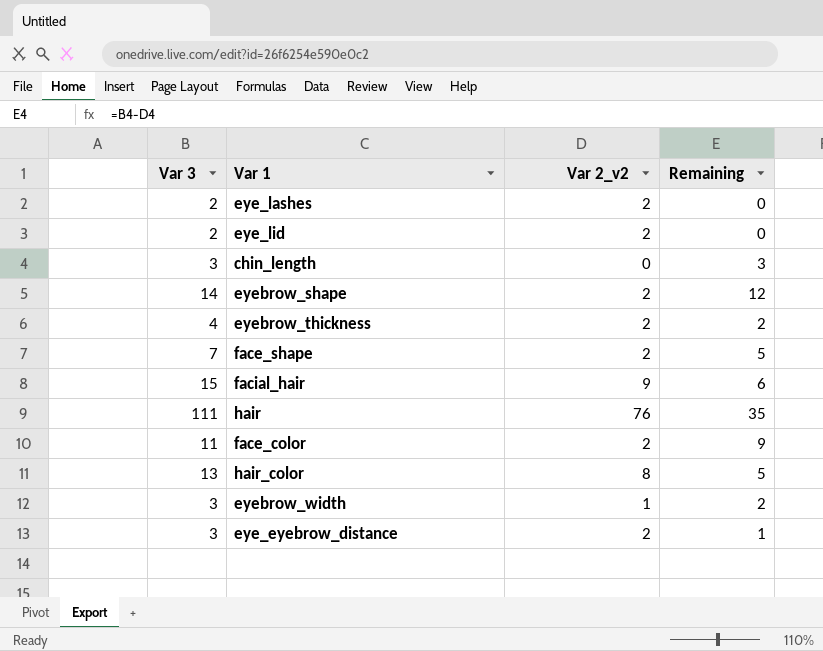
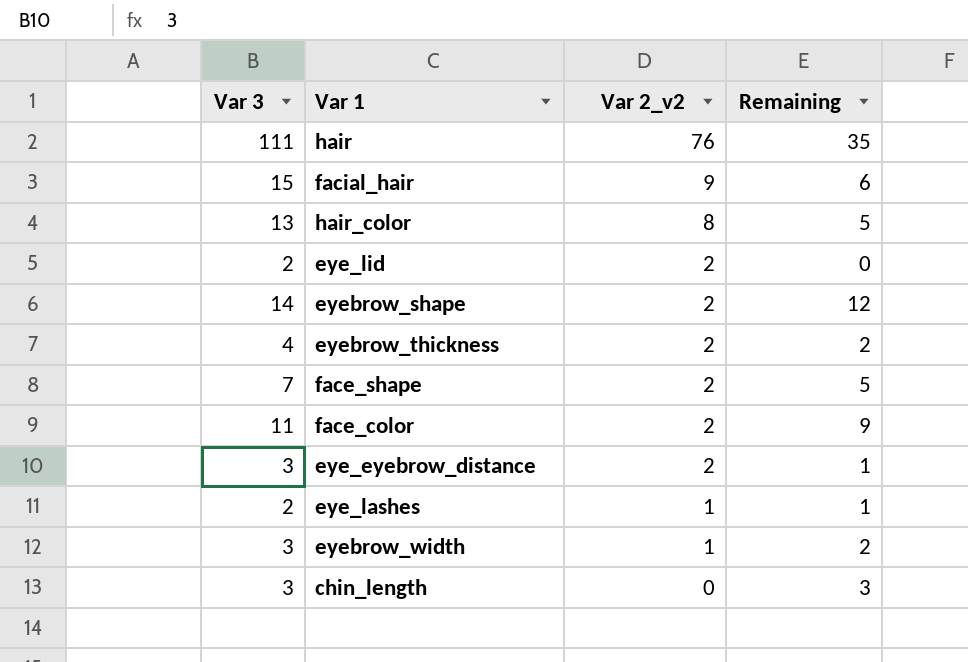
row order: none -> Var 2_v2 descending
eye_lashes | Var 2_v2: 2 -> 1
eye_lashes | Remaining: 0 -> 1

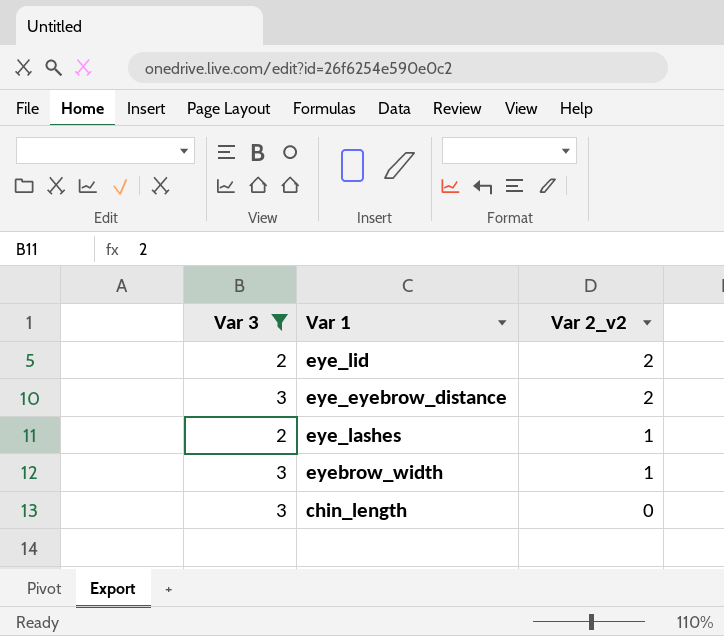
filter: none -> Var 3 <= 3
column Remaining | formula: [Var 3] - [Var 2_v2] -> none

